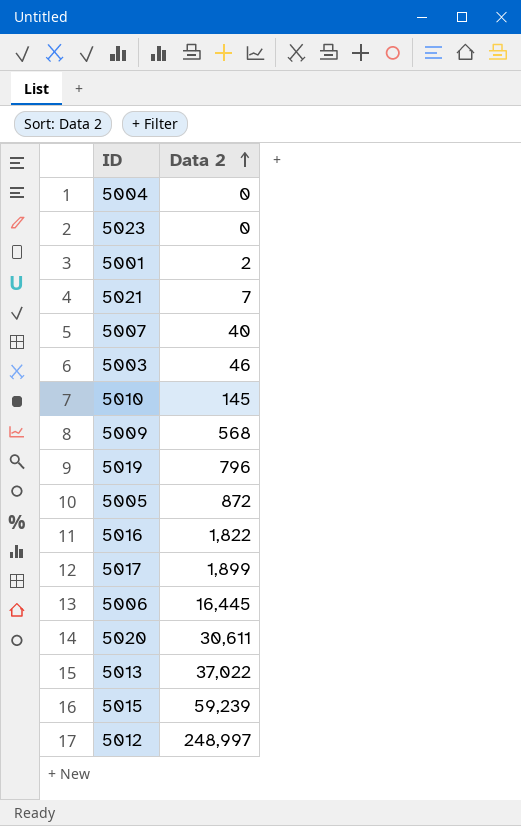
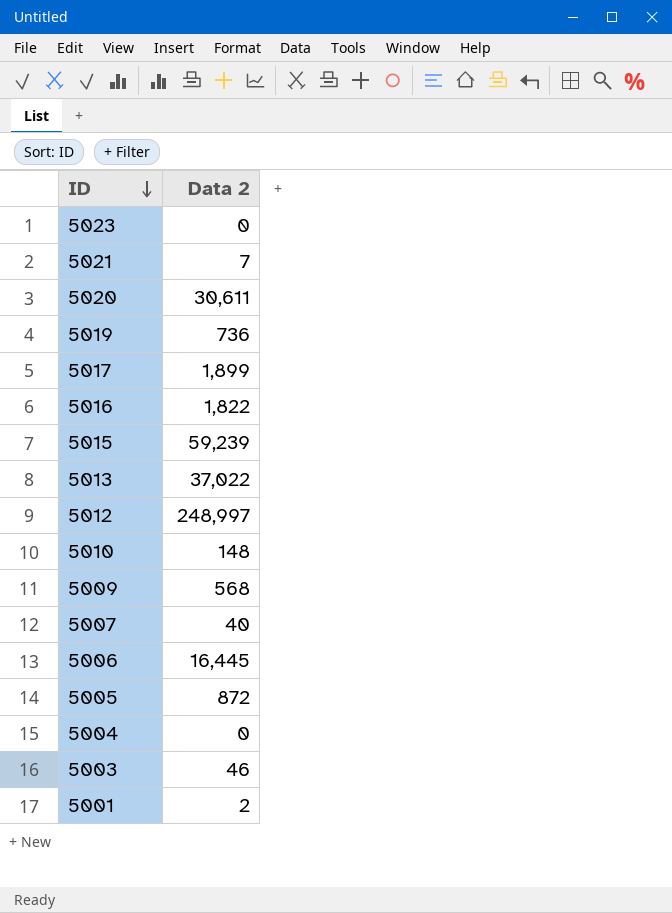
row order: Data 2 ascending -> ID descending
5019 | Data 2: 796 -> 736
5010 | Data 2: 145 -> 148

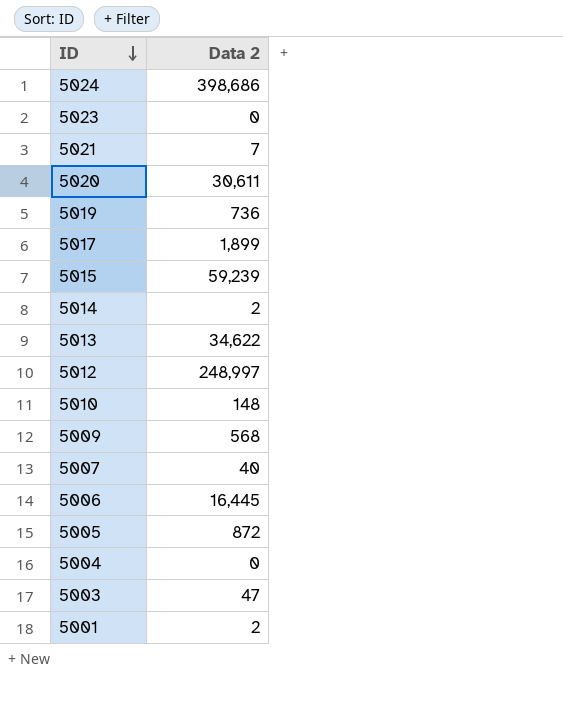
row 5016: 1,822 -> none
row 5024: none -> 398,686
row 5014: none -> 2
5013 | Data 2: 37,022 -> 34,622
5003 | Data 2: 46 -> 47

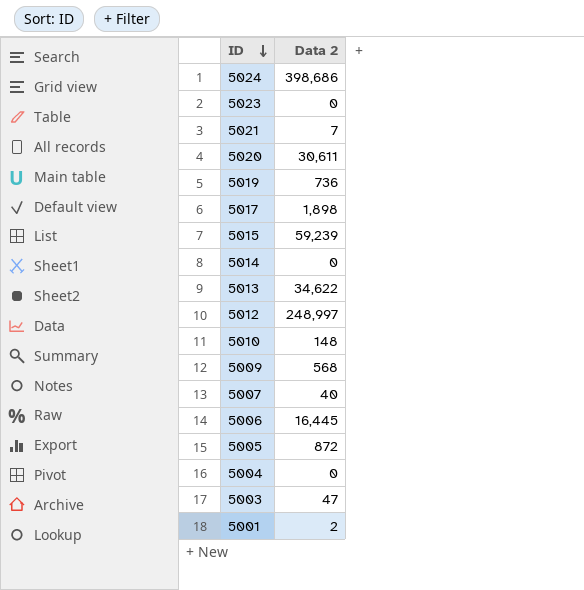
5017 | Data 2: 1,899 -> 1,898
5014 | Data 2: 2 -> 0

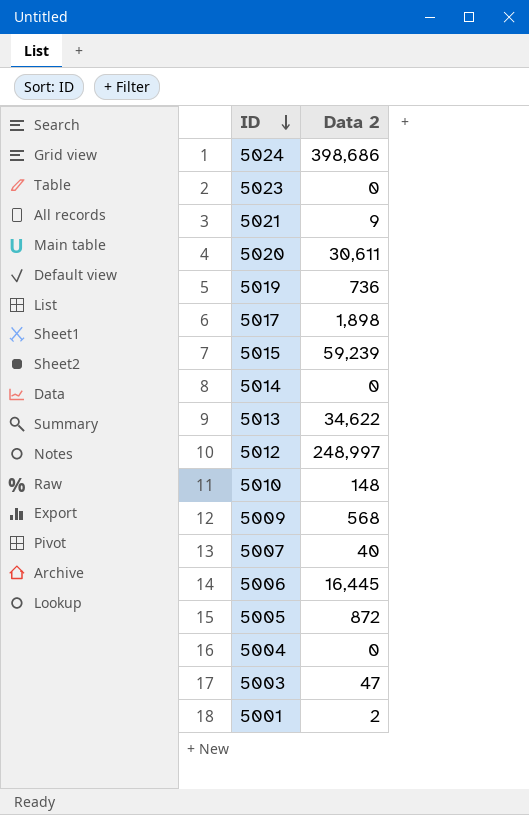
5021 | Data 2: 7 -> 9

